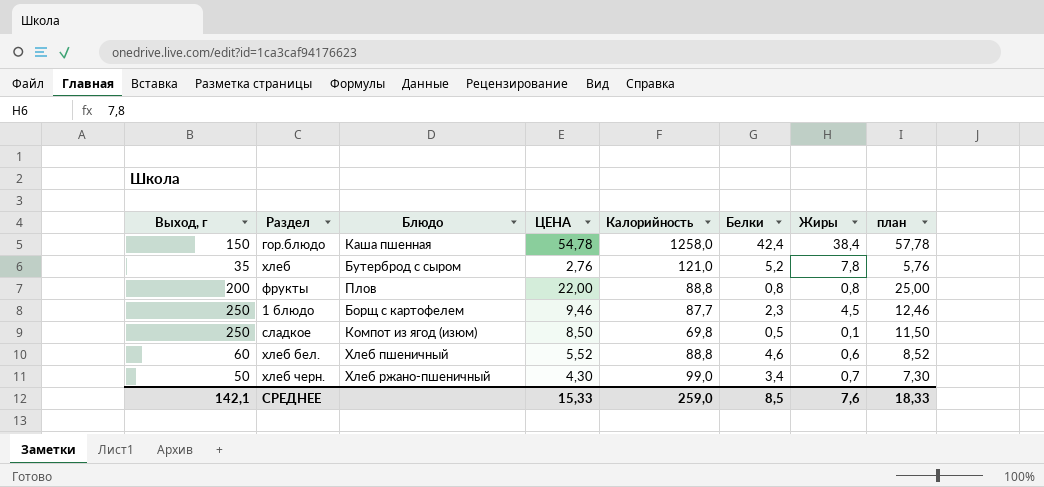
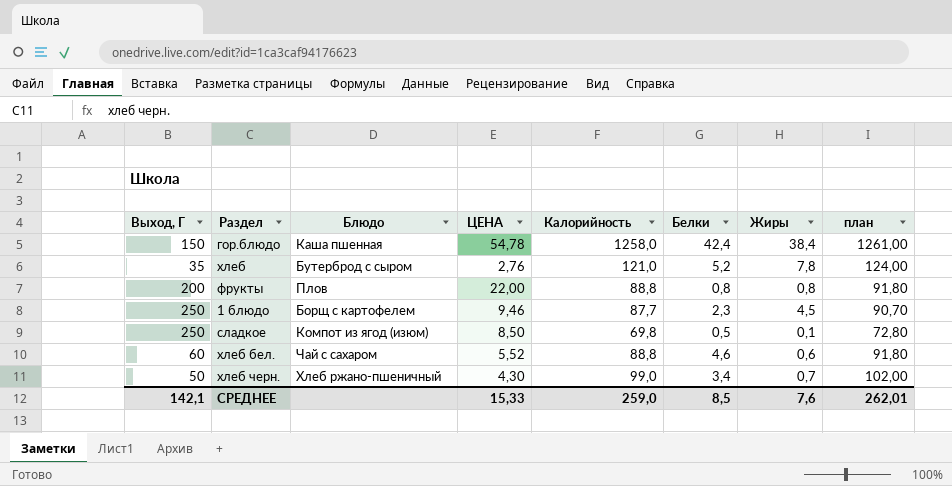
column name: Выход, г -> Выход, Г
column план | formula: [ЦЕНА] + 3 -> [Калорийность] + 3
хлеб бел. | Блюдо: Хлеб пшеничный -> Чай с сахаром
СРЕДНЕЕ | план: 18,33 -> 262,01

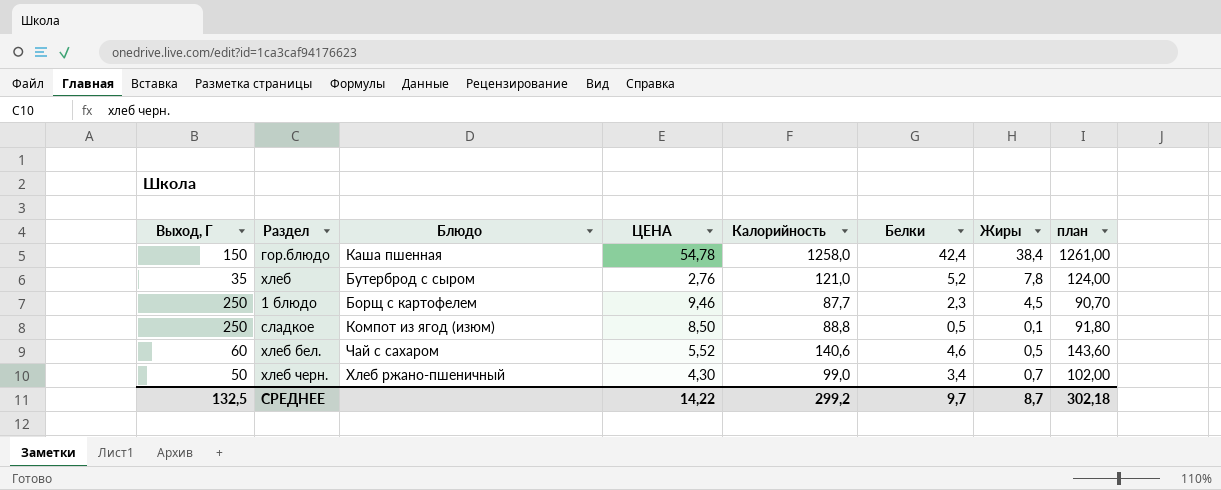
row фрукты: 200 | Плов | 22,00 | 88,8 | 0,8 | 0,8 | 91,80 -> none
сладкое | Калорийность: 69,8 -> 88,8
сладкое | план: 72,80 -> 91,80
хлеб бел. | Калорийность: 88,8 -> 140,6
хлеб бел. | Жиры: 0,6 -> 0,5
хлеб бел. | план: 91,80 -> 143,60
СРЕДНЕЕ | Выход, Г: 142,1 -> 132,5
СРЕДНЕЕ | ЦЕНА: 15,33 -> 14,22
СРЕДНЕЕ | Калорийность: 259,0 -> 299,2
СРЕДНЕЕ | Белки: 8,5 -> 9,7
СРЕДНЕЕ | Жиры: 7,6 -> 8,7
СРЕДНЕЕ | план: 262,01 -> 302,18

